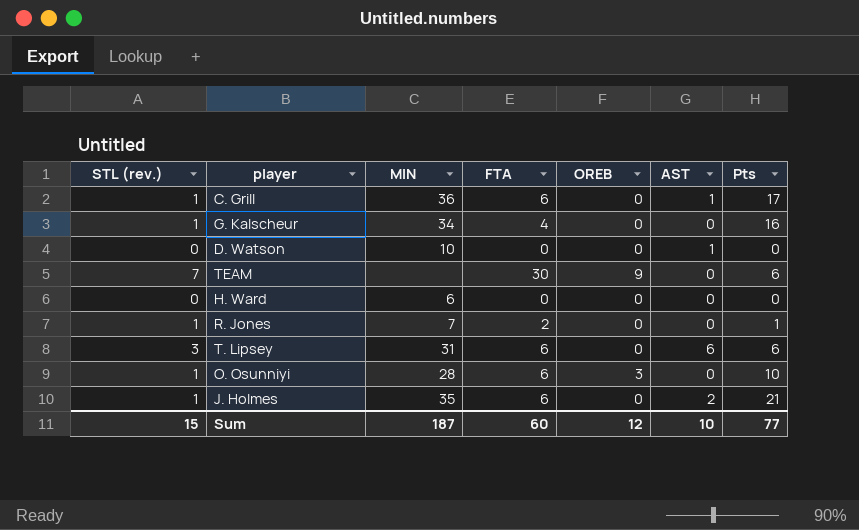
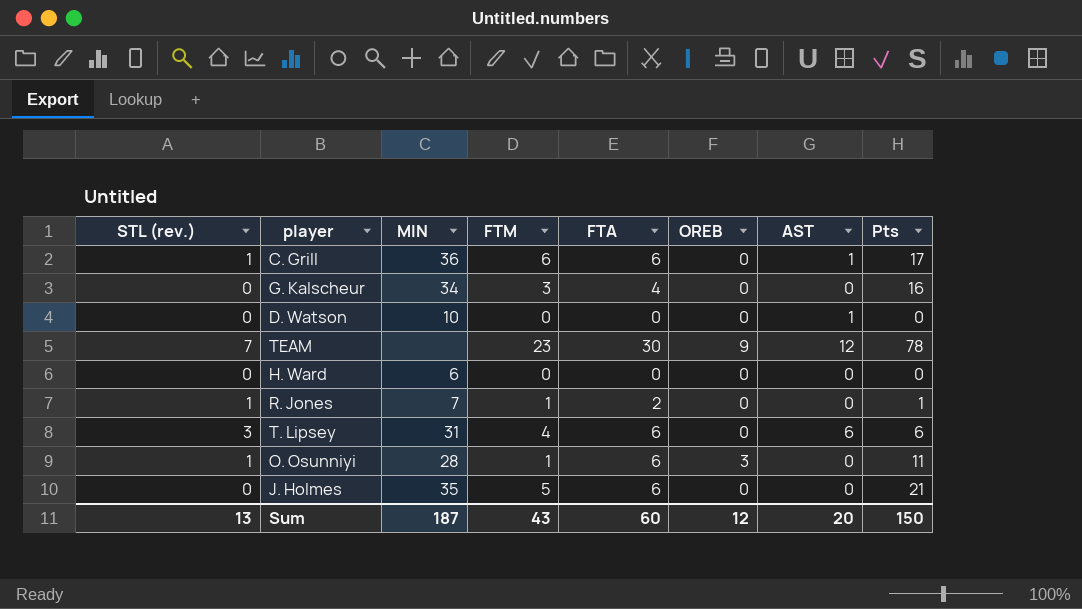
column FTM | position: none -> 4
G. Kalscheur | STL (rev.): 1 -> 0
TEAM | AST: 0 -> 12
TEAM | Pts: 6 -> 78
O. Osunniyi | Pts: 10 -> 11
J. Holmes | STL (rev.): 1 -> 0
J. Holmes | AST: 2 -> 0
Sum | STL (rev.): 15 -> 13
Sum | AST: 10 -> 20
Sum | Pts: 77 -> 150

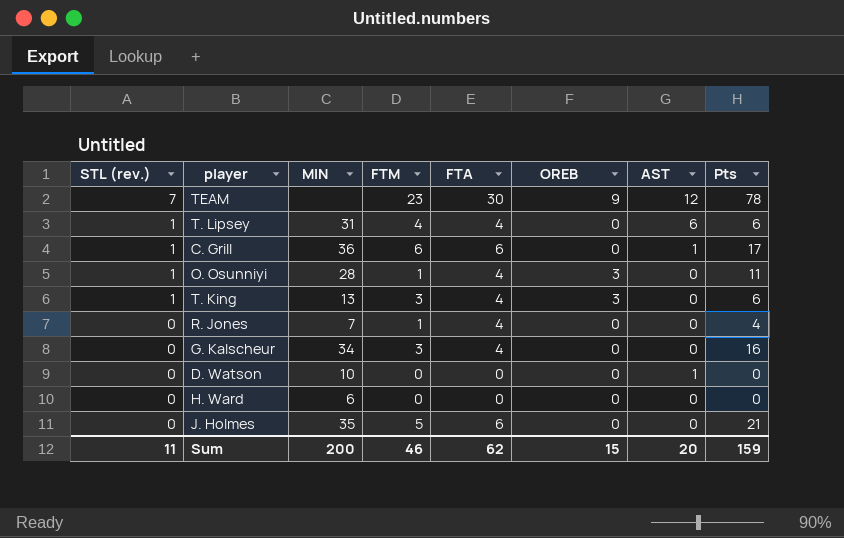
row order: none -> STL (rev.) descending
T. Lipsey | STL (rev.): 3 -> 1
T. Lipsey | FTA: 6 -> 4
O. Osunniyi | FTA: 6 -> 4
row T. King: none -> 1 | 13 | 3 | 4 | 3 | 0 | 6
R. Jones | STL (rev.): 1 -> 0
R. Jones | FTA: 2 -> 4
R. Jones | Pts: 1 -> 4
Sum | STL (rev.): 13 -> 11
Sum | MIN: 187 -> 200
Sum | FTM: 43 -> 46
Sum | FTA: 60 -> 62
Sum | OREB: 12 -> 15
Sum | Pts: 150 -> 159

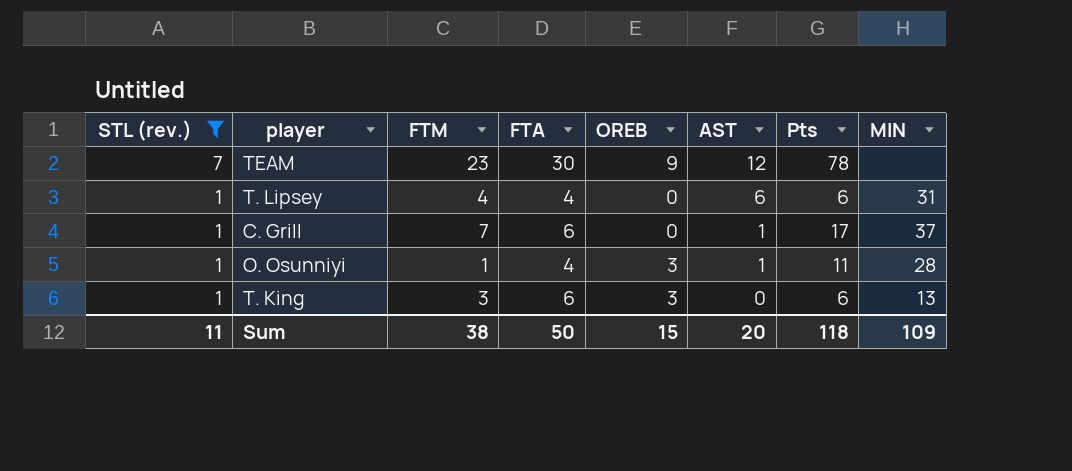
filter: none -> STL (rev.) != 0
column MIN | position: 3 -> 8
C. Grill | FTM: 6 -> 7
C. Grill | MIN: 36 -> 37
O. Osunniyi | AST: 0 -> 1
T. King | FTA: 4 -> 6
Sum | FTM: 46 -> 38
Sum | FTA: 62 -> 50
Sum | Pts: 159 -> 118
Sum | MIN: 200 -> 109

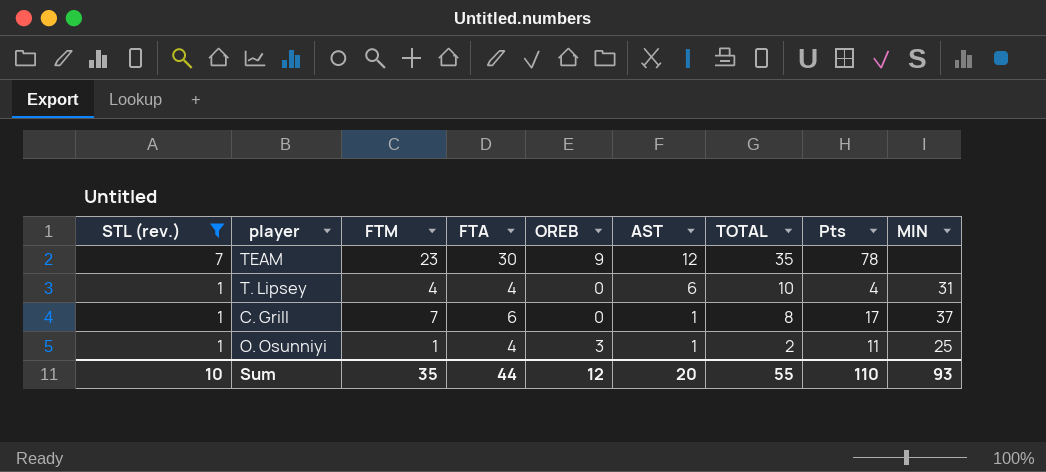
column TOTAL | formula: none -> [FTM] + [AST]
row T. King: 1 | 3 | 6 | 3 | 0 | 6 | 13 -> none
T. Lipsey | Pts: 6 -> 4
O. Osunniyi | MIN: 28 -> 25
Sum | STL (rev.): 11 -> 10
Sum | FTM: 38 -> 35
Sum | FTA: 50 -> 44
Sum | OREB: 15 -> 12
Sum | Pts: 118 -> 110
Sum | MIN: 109 -> 93

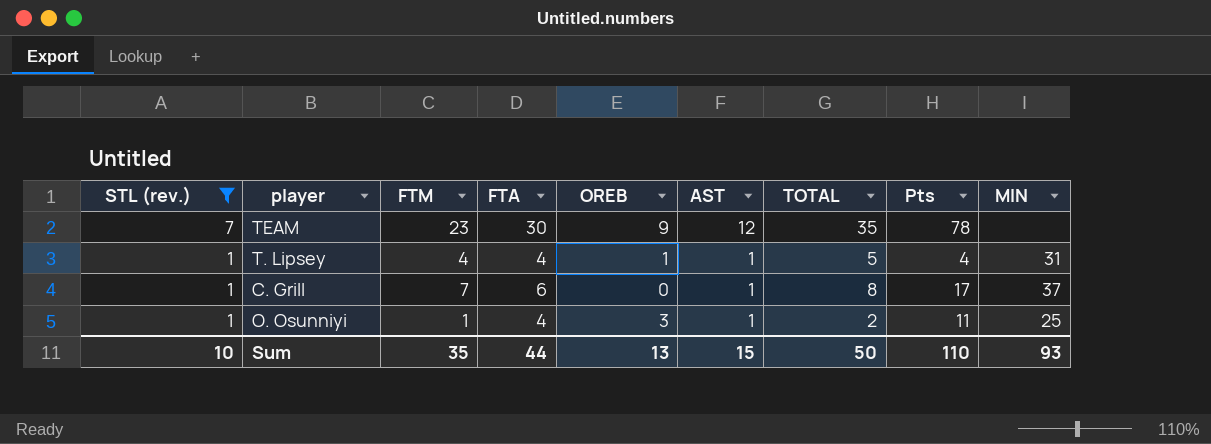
T. Lipsey | OREB: 0 -> 1
T. Lipsey | AST: 6 -> 1
T. Lipsey | TOTAL: 10 -> 5
Sum | OREB: 12 -> 13
Sum | AST: 20 -> 15
Sum | TOTAL: 55 -> 50

